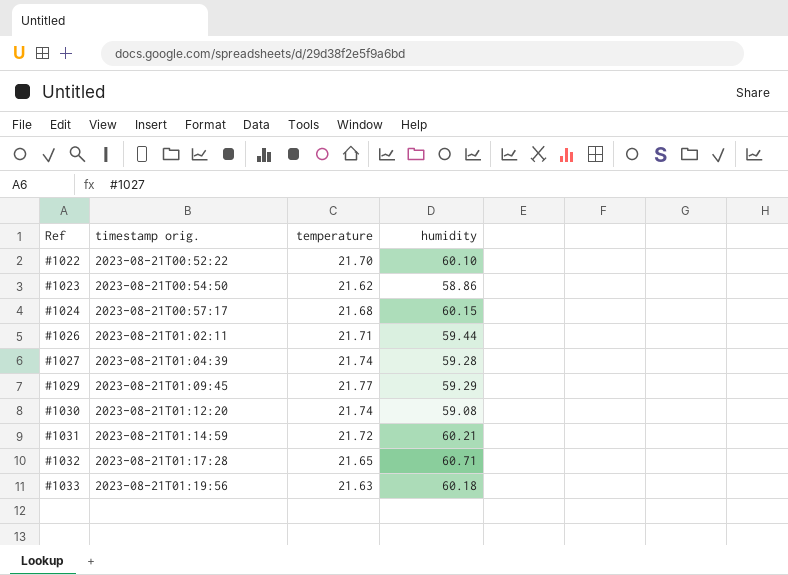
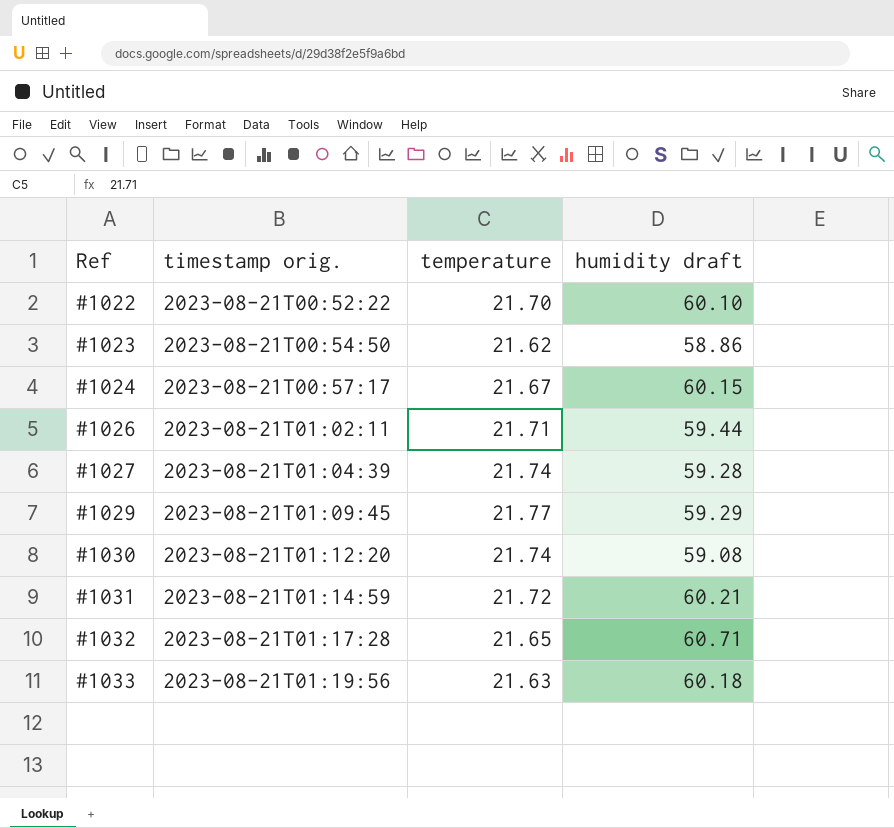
column name: humidity -> humidity draft
#1024 | temperature: 21.68 -> 21.67

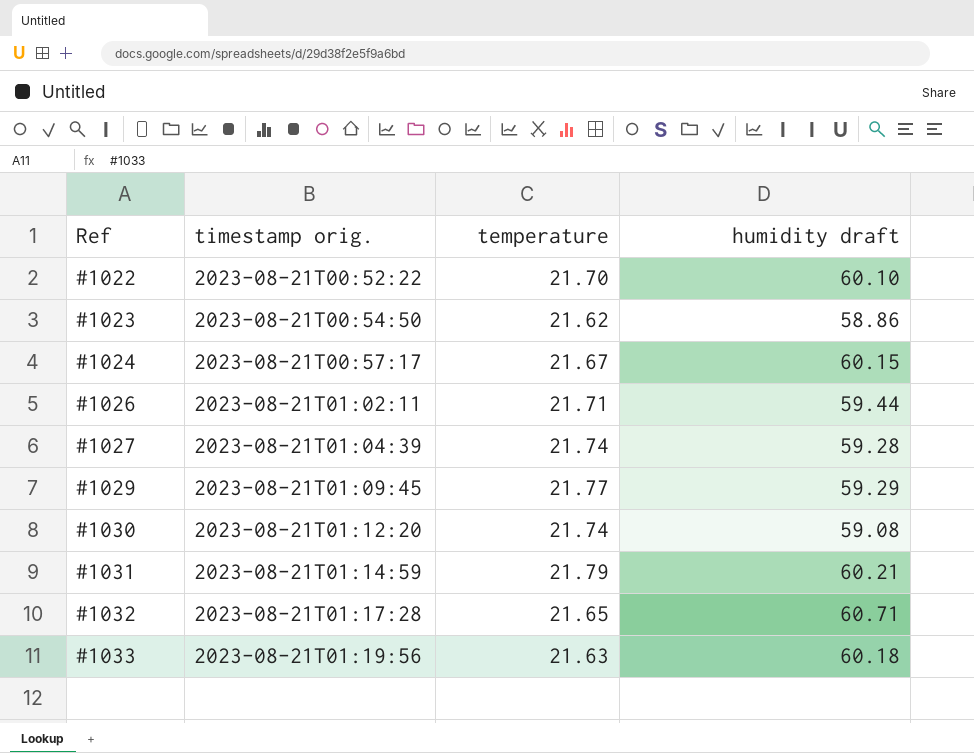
#1031 | temperature: 21.72 -> 21.79

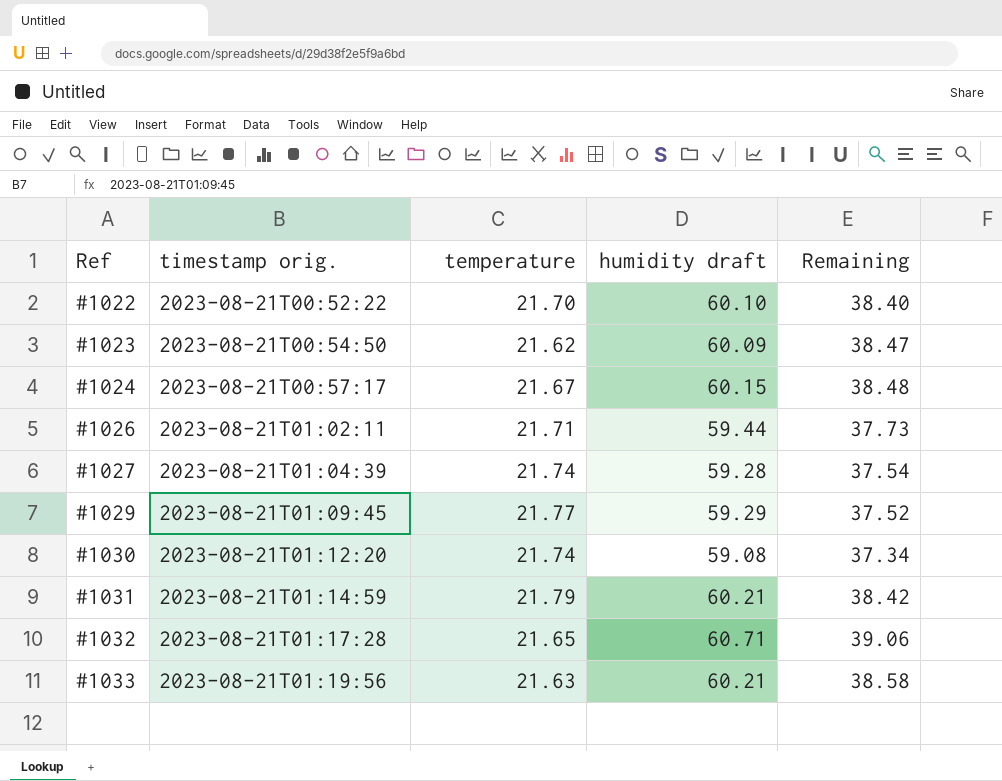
column Remaining | formula: none -> [humidity draft] - [temperature]
#1023 | humidity draft: 58.86 -> 60.09
#1033 | humidity draft: 60.18 -> 60.21

